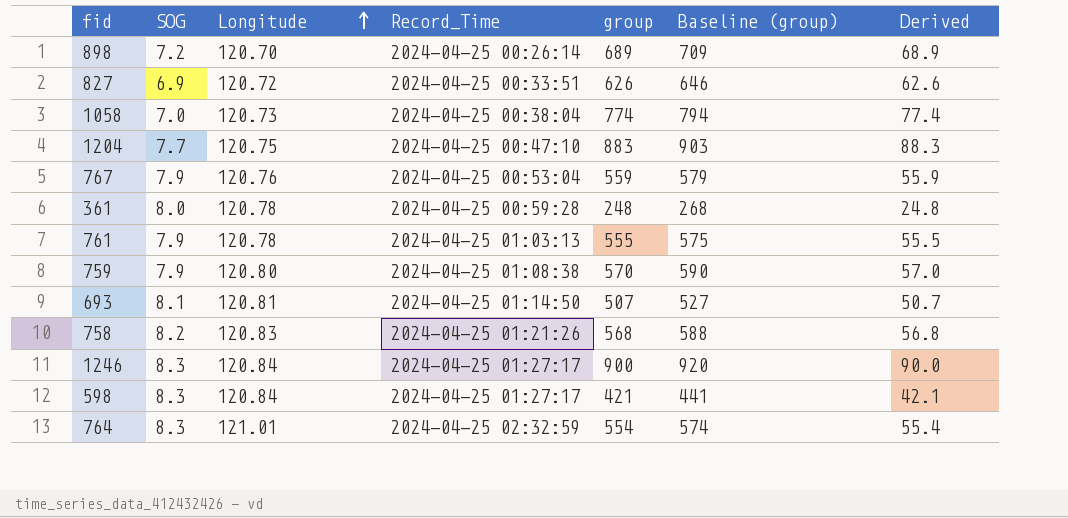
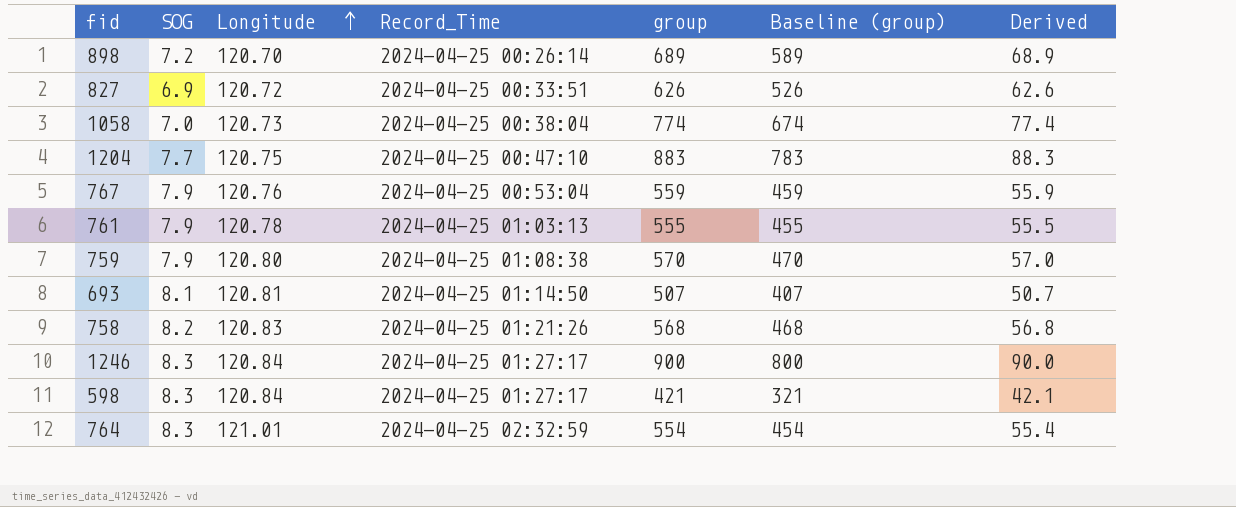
column Baseline (group) | formula: [group] + 20 -> [group] - 100
row 361: 8.0 | 120.78 | 2024-04-25 00:59:28 | 248 | 268 | 24.8 -> none

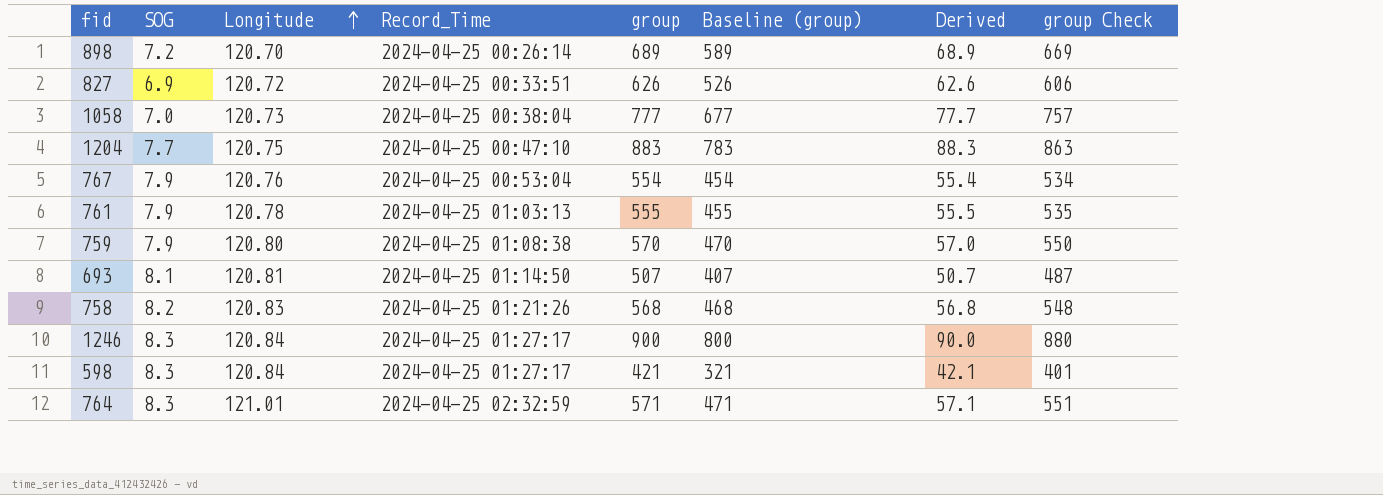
column group Check | formula: none -> [group] - 20
1058 | group: 774 -> 777
1058 | Baseline (group): 674 -> 677
1058 | Derived: 77.4 -> 77.7
767 | group: 559 -> 554
767 | Baseline (group): 459 -> 454
767 | Derived: 55.9 -> 55.4
764 | group: 554 -> 571
764 | Baseline (group): 454 -> 471
764 | Derived: 55.4 -> 57.1

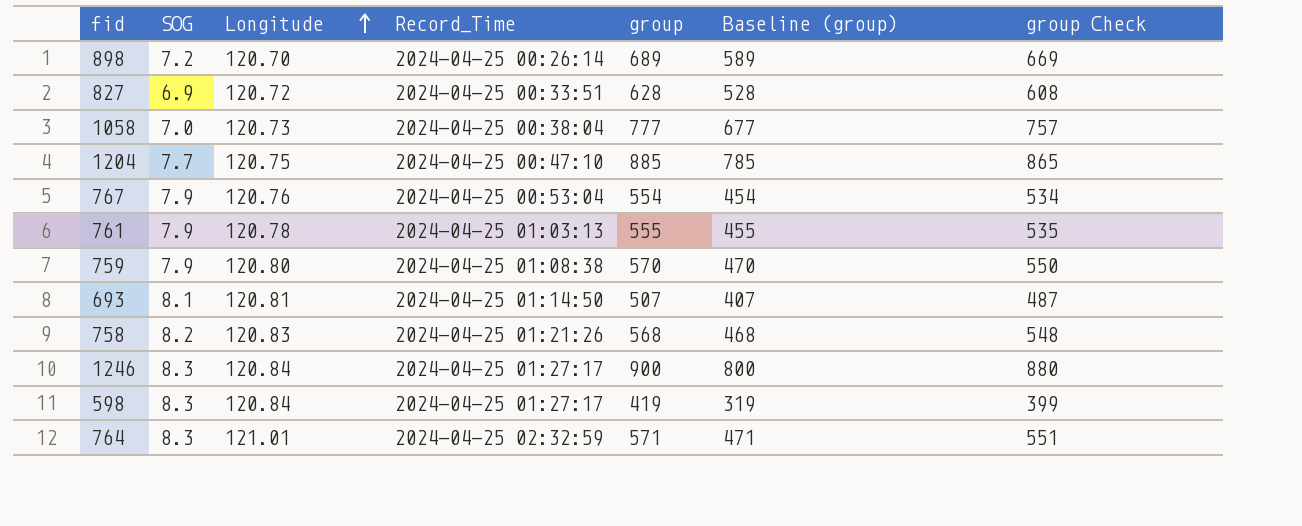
column Derived | formula: [group] * 0.1 -> none
827 | group: 626 -> 628
827 | Baseline (group): 526 -> 528
827 | group Check: 606 -> 608
1204 | group: 883 -> 885
1204 | Baseline (group): 783 -> 785
1204 | group Check: 863 -> 865
598 | group: 421 -> 419
598 | Baseline (group): 321 -> 319
598 | group Check: 401 -> 399

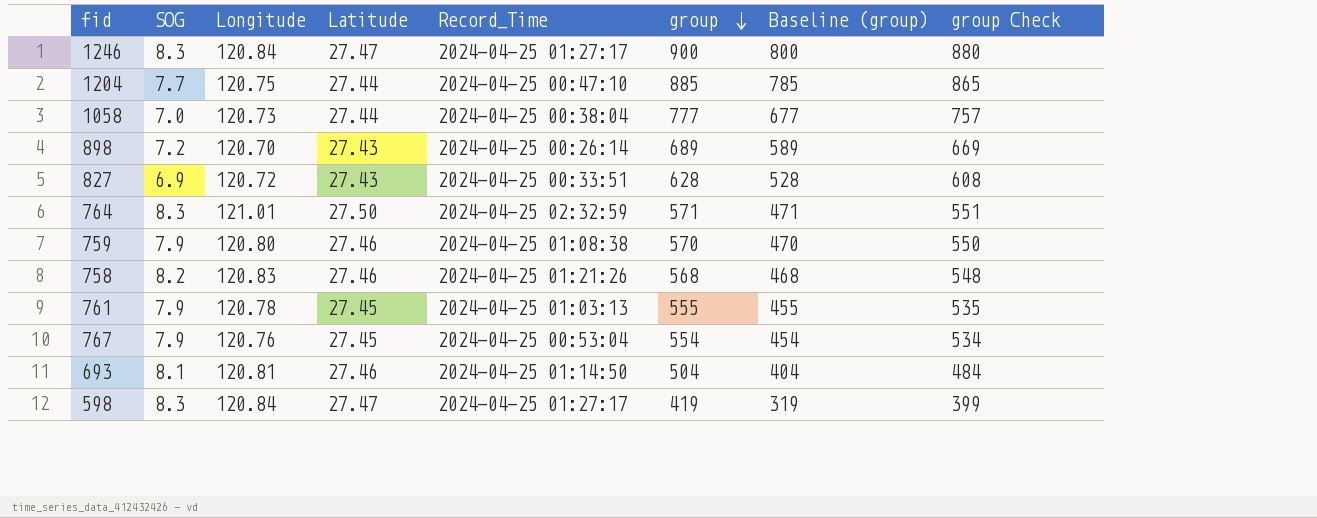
row order: Longitude ascending -> group descending
column Latitude | position: none -> 4
693 | group: 507 -> 504
693 | Baseline (group): 407 -> 404
693 | group Check: 487 -> 484

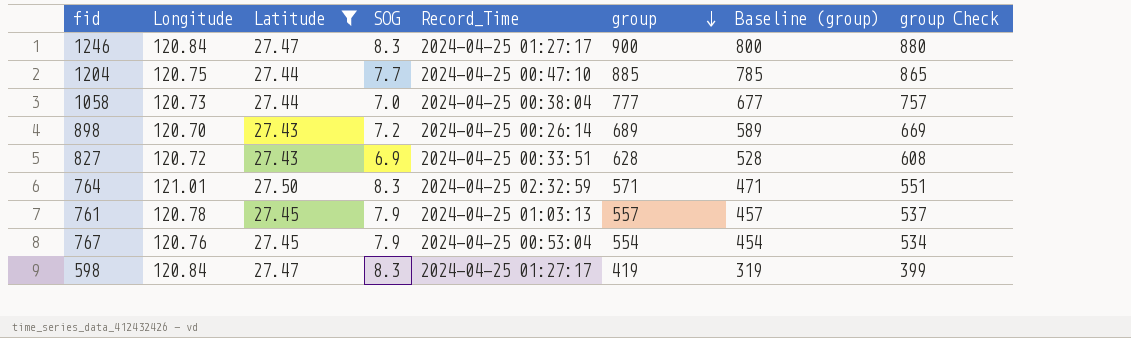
filter: none -> Latitude != 27.46
column SOG | position: 2 -> 4
761 | group: 555 -> 557
761 | Baseline (group): 455 -> 457
761 | group Check: 535 -> 537

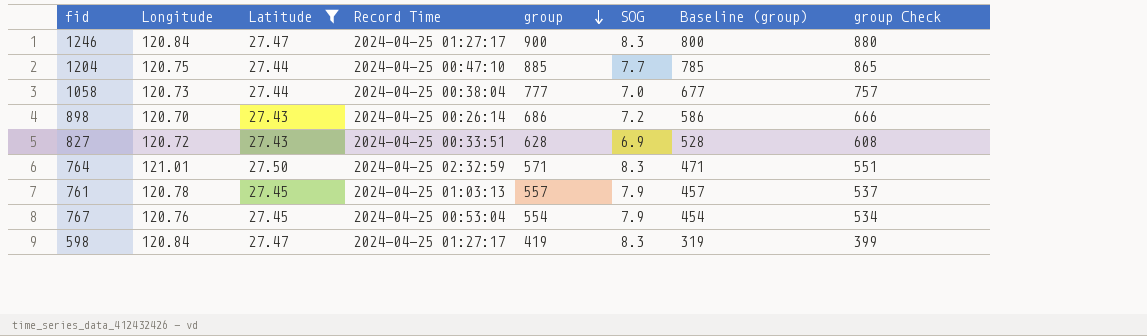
column name: Record_Time -> Record Time
column SOG | position: 4 -> 6
898 | group: 689 -> 686
898 | Baseline (group): 589 -> 586
898 | group Check: 669 -> 666

